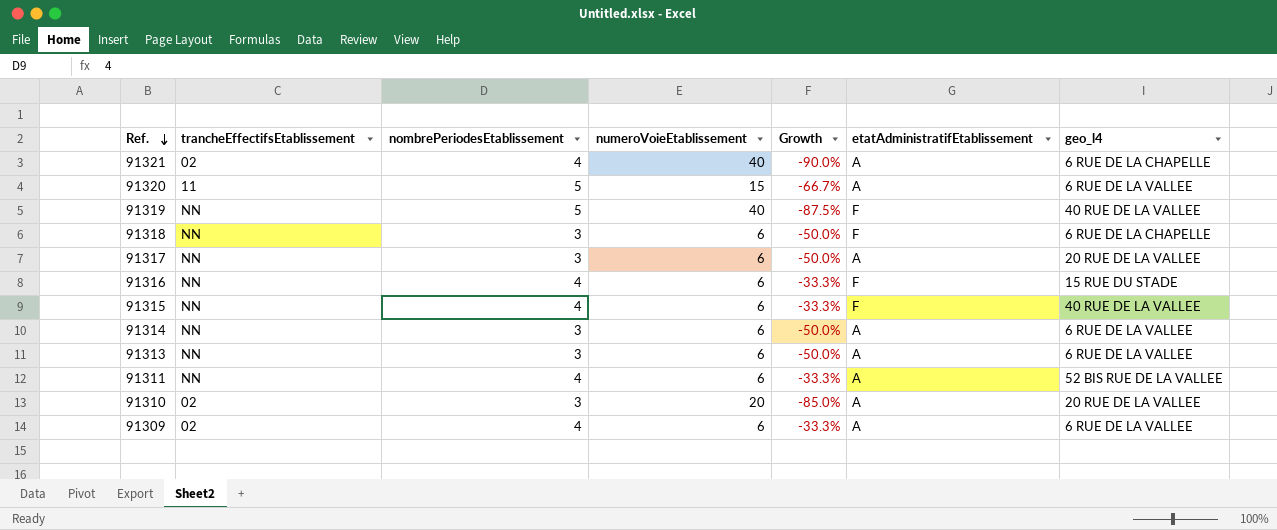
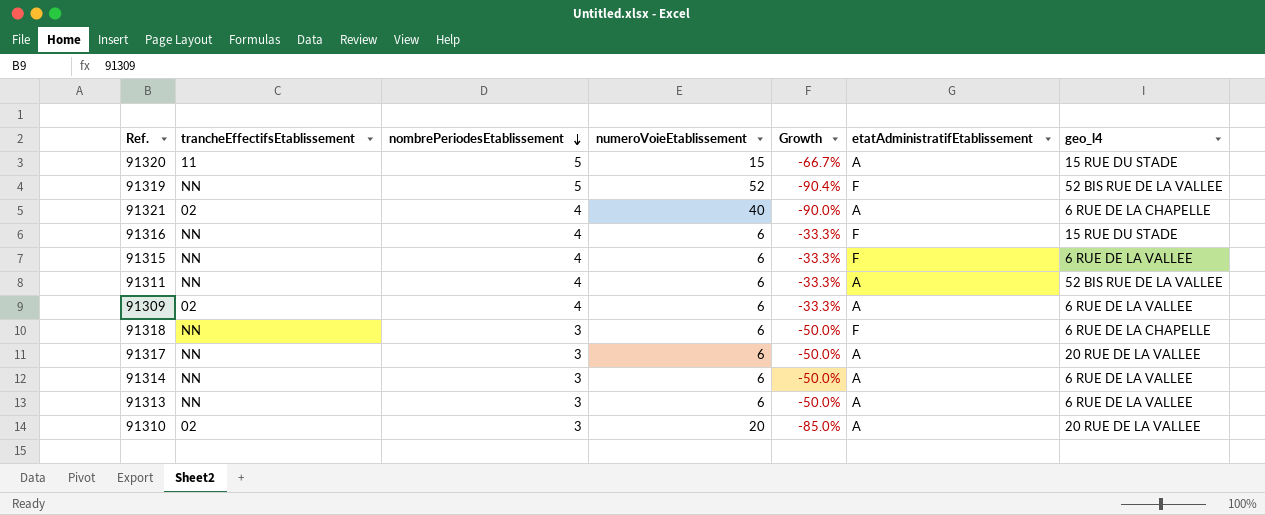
row order: Ref. descending -> nombrePeriodesEtablissement descending
91320 | geo_l4: 6 RUE DE LA VALLEE -> 15 RUE DU STADE
91319 | numeroVoieEtablissement: 40 -> 52
91319 | Growth: -87.5% -> -90.4%
91319 | geo_l4: 40 RUE DE LA VALLEE -> 52 BIS RUE DE LA VALLEE
91315 | geo_l4: 40 RUE DE LA VALLEE -> 6 RUE DE LA VALLEE

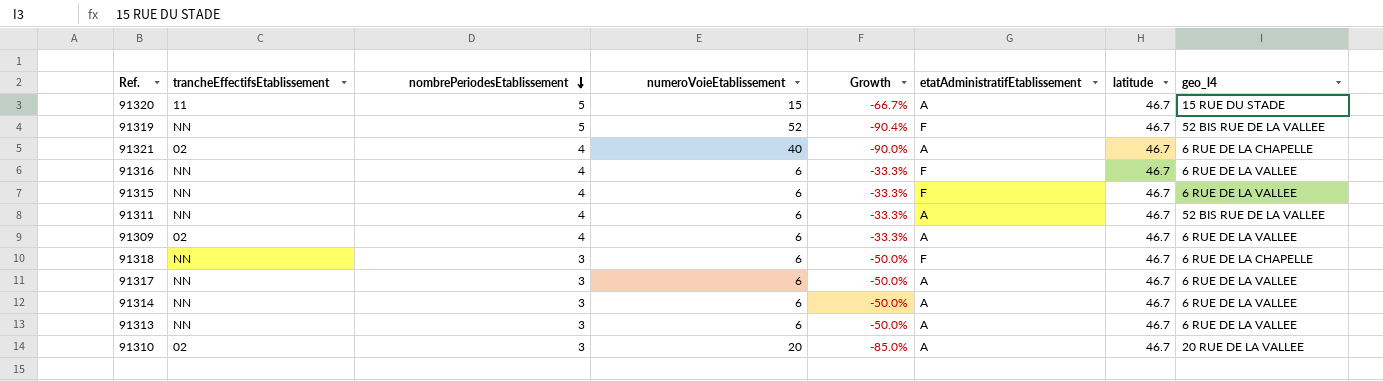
column latitude | position: none -> 7
91316 | geo_l4: 15 RUE DU STADE -> 6 RUE DE LA VALLEE
91317 | geo_l4: 20 RUE DE LA VALLEE -> 6 RUE DE LA VALLEE

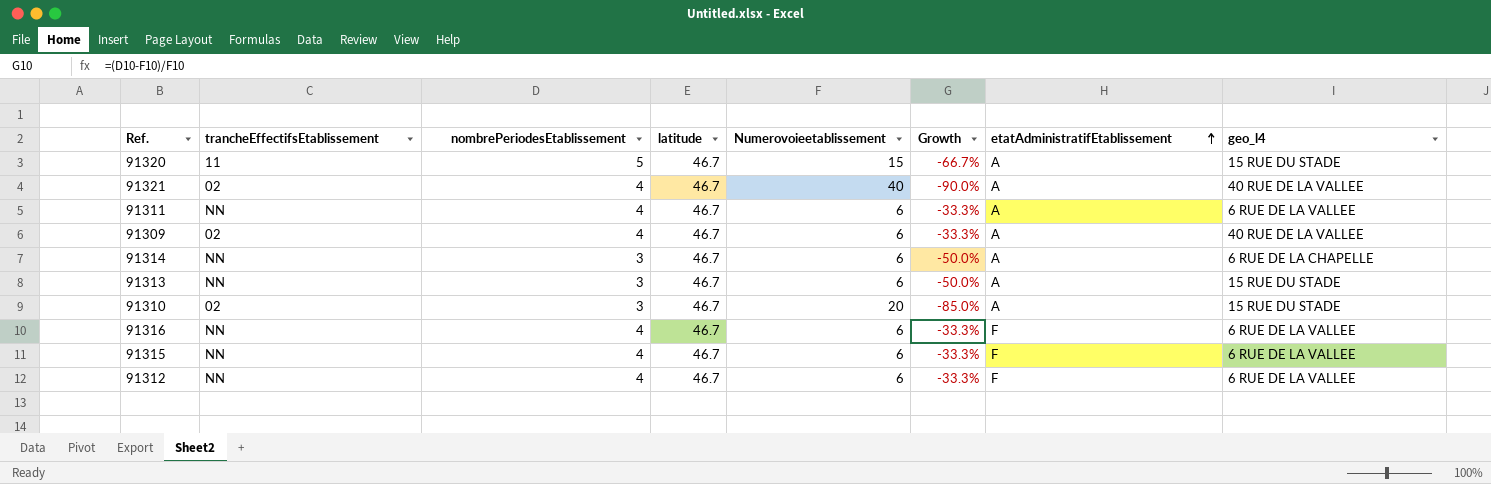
row order: nombrePeriodesEtablissement descending -> etatAdministratifEtablissement ascending
column latitude | position: 7 -> 4
column name: numeroVoieEtablissement -> Numerovoieetablissement
row 91319: NN | 5 | 52 | -90.4% | F | 46.7 | 52 BIS RUE DE LA VALLEE -> none
row 91318: NN | 3 | 6 | -50.0% | F | 46.7 | 6 RUE DE LA CHAPELLE -> none
row 91317: NN | 3 | 6 | -50.0% | A | 46.7 | 6 RUE DE LA VALLEE -> none
91321 | geo_l4: 6 RUE DE LA CHAPELLE -> 40 RUE DE LA VALLEE
91311 | geo_l4: 52 BIS RUE DE LA VALLEE -> 6 RUE DE LA VALLEE
91309 | geo_l4: 6 RUE DE LA VALLEE -> 40 RUE DE LA VALLEE
91314 | geo_l4: 6 RUE DE LA VALLEE -> 6 RUE DE LA CHAPELLE
91313 | geo_l4: 6 RUE DE LA VALLEE -> 15 RUE DU STADE
91310 | geo_l4: 20 RUE DE LA VALLEE -> 15 RUE DU STADE
row 91312: none -> NN | 4 | 46.7 | 6 | -33.3% | F | 6 RUE DE LA VALLEE

